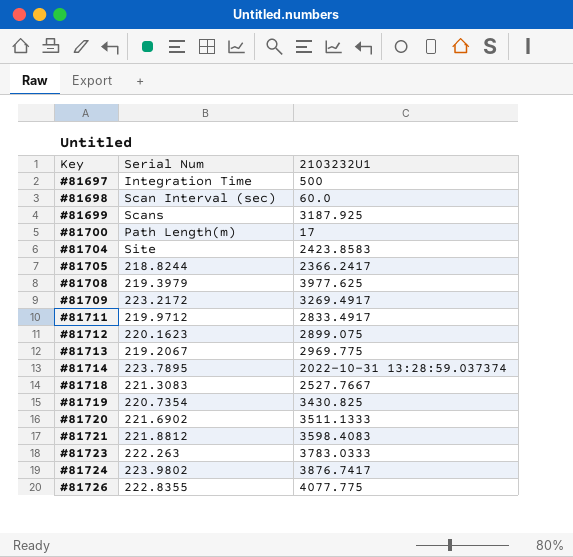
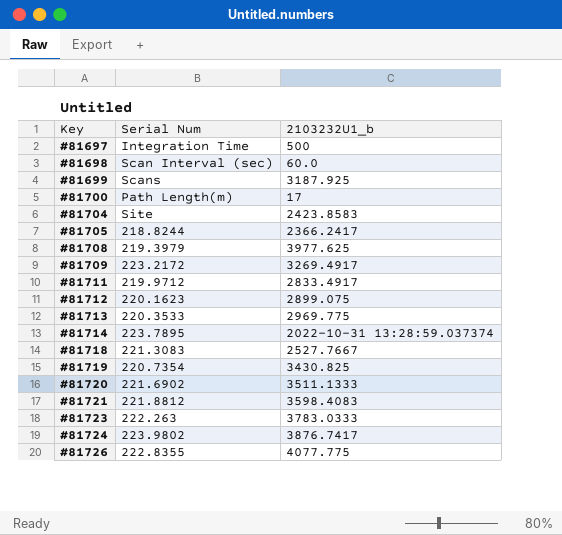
column name: 2103232U1 -> 2103232U1_b
#81713 | Serial Num: 219.2067 -> 220.3533

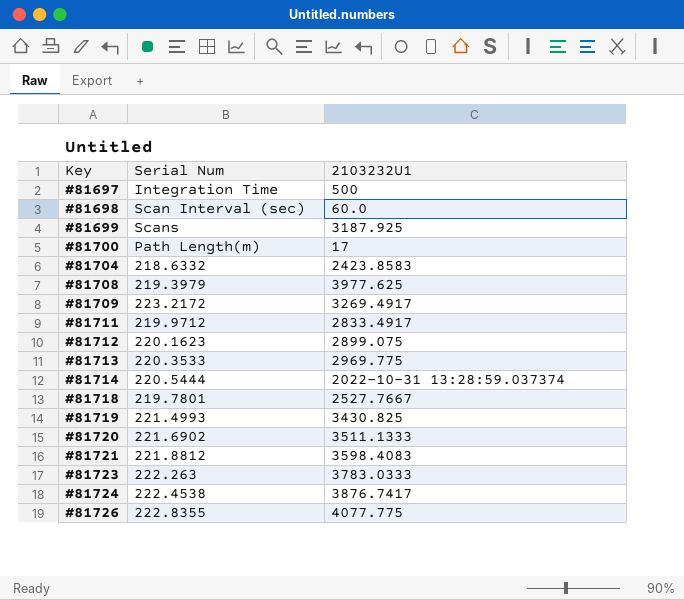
column name: 2103232U1_b -> 2103232U1
row #81705: 218.8244 | 2366.2417 -> none
#81704 | Serial Num: Site -> 218.6332
#81714 | Serial Num: 223.7895 -> 220.5444
#81718 | Serial Num: 221.3083 -> 219.7801
#81719 | Serial Num: 220.7354 -> 221.4993
#81724 | Serial Num: 223.9802 -> 222.4538

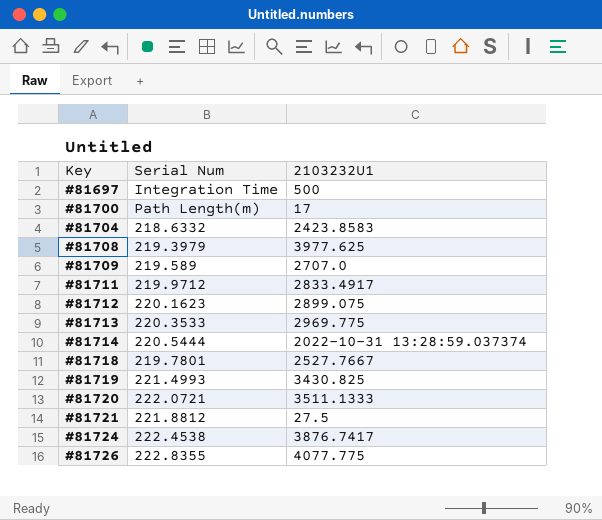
row #81698: Scan Interval (sec) | 60.0 -> none
row #81699: Scans | 3187.925 -> none
row #81723: 222.263 | 3783.0333 -> none
#81709 | Serial Num: 223.2172 -> 219.589
#81709 | 2103232U1: 3269.4917 -> 2707.0
#81720 | Serial Num: 221.6902 -> 222.0721
#81721 | 2103232U1: 3598.4083 -> 27.5

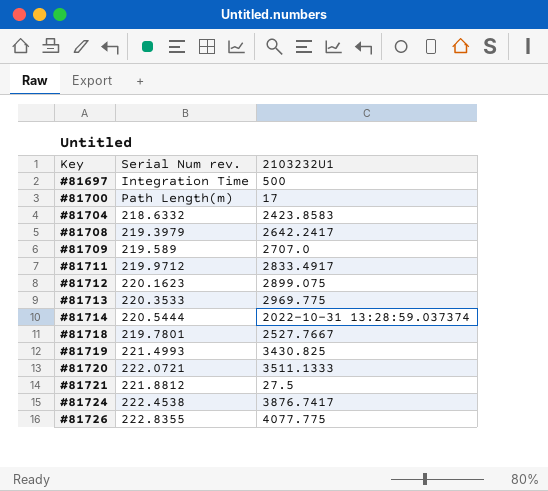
column name: Serial Num -> Serial Num rev.
#81708 | 2103232U1: 3977.625 -> 2642.2417

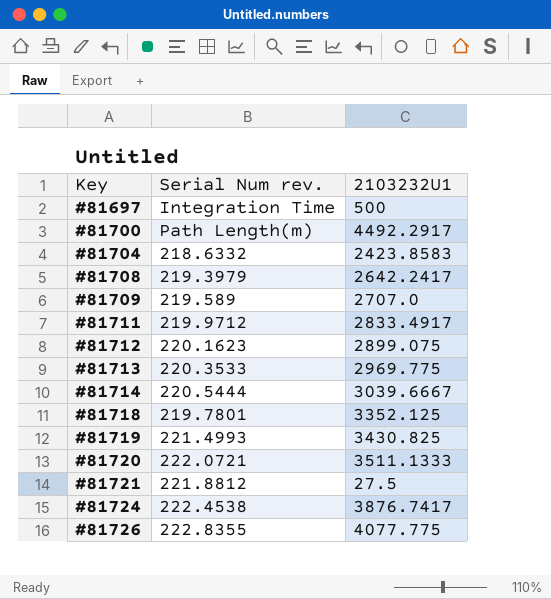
#81700 | 2103232U1: 17 -> 4492.2917
#81714 | 2103232U1: 2022-10-31 13:28:59.037374 -> 3039.6667
#81718 | 2103232U1: 2527.7667 -> 3352.125

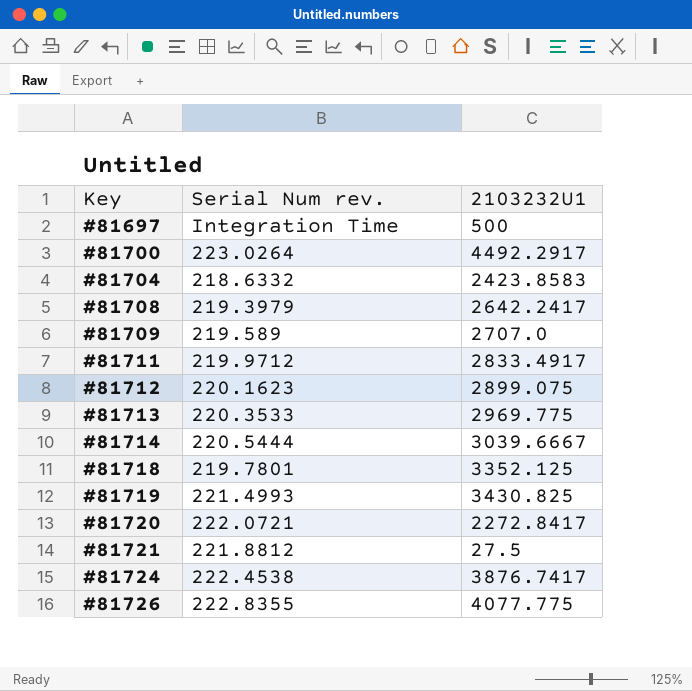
#81700 | Serial Num rev.: Path Length(m) -> 223.0264
#81720 | 2103232U1: 3511.1333 -> 2272.8417

